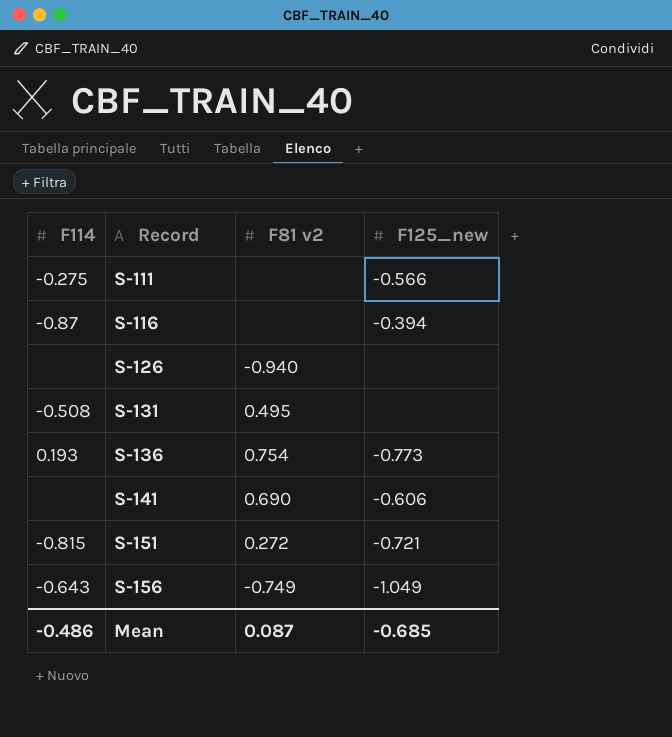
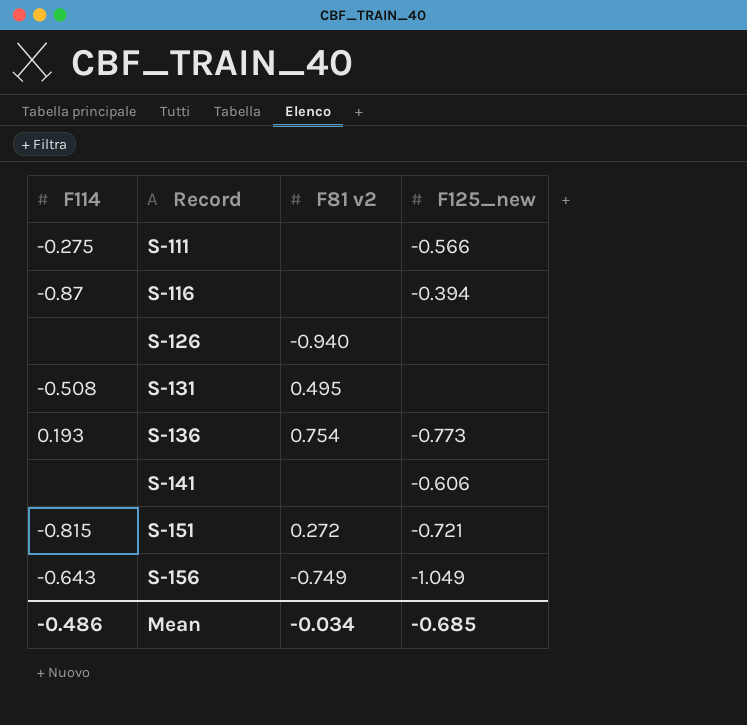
S-141 | F81 v2: 0.690 -> none
Mean | F81 v2: 0.087 -> -0.034

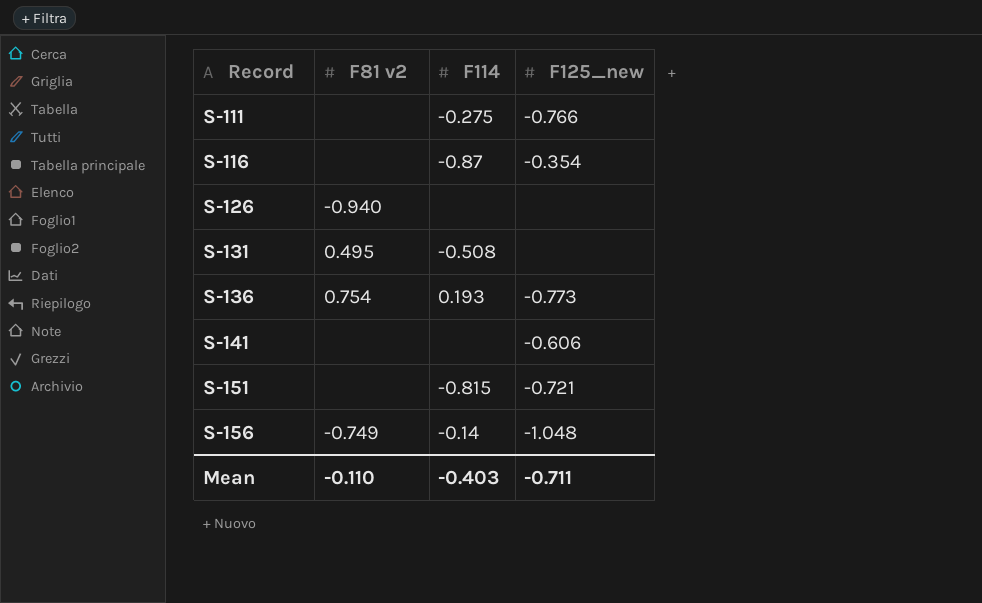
column F114 | position: 1 -> 3
S-111 | F125_new: -0.566 -> -0.766
S-116 | F125_new: -0.394 -> -0.354
S-151 | F81 v2: 0.272 -> none
S-156 | F114: -0.643 -> -0.14
S-156 | F125_new: -1.049 -> -1.048
Mean | F81 v2: -0.034 -> -0.110
Mean | F114: -0.486 -> -0.403
Mean | F125_new: -0.685 -> -0.711

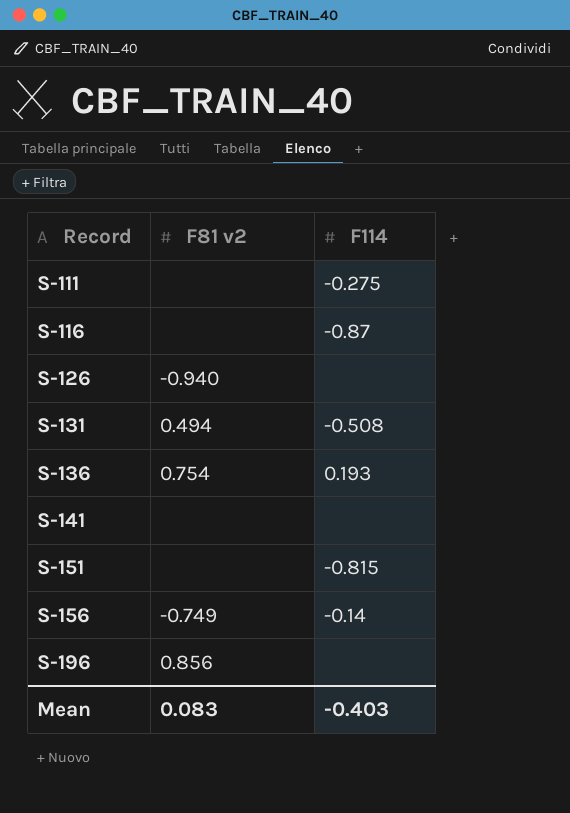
column F125_new | position: 4 -> none
S-131 | F81 v2: 0.495 -> 0.494
row S-196: none -> 0.856 | none
Mean | F81 v2: -0.110 -> 0.083

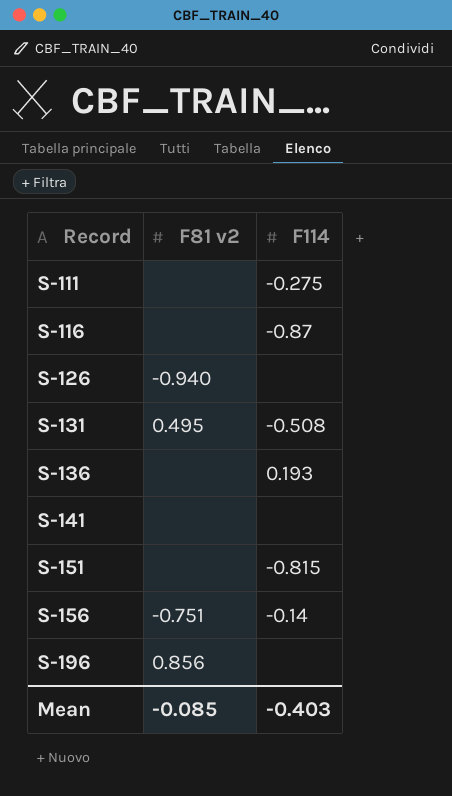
S-131 | F81 v2: 0.494 -> 0.495
S-136 | F81 v2: 0.754 -> none
S-156 | F81 v2: -0.749 -> -0.751
Mean | F81 v2: 0.083 -> -0.085

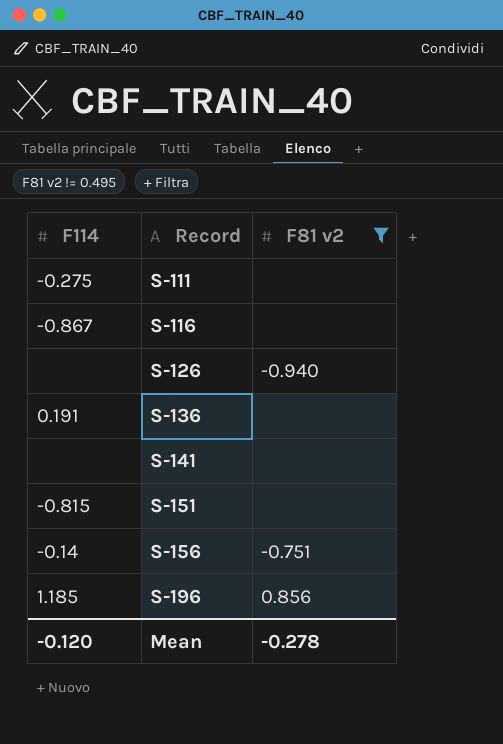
filter: none -> F81 v2 != 0.495
column F114 | position: 3 -> 1
S-116 | F114: -0.87 -> -0.867
S-136 | F114: 0.193 -> 0.191
S-196 | F114: none -> 1.185
Mean | F114: -0.403 -> -0.120
Mean | F81 v2: -0.085 -> -0.278

